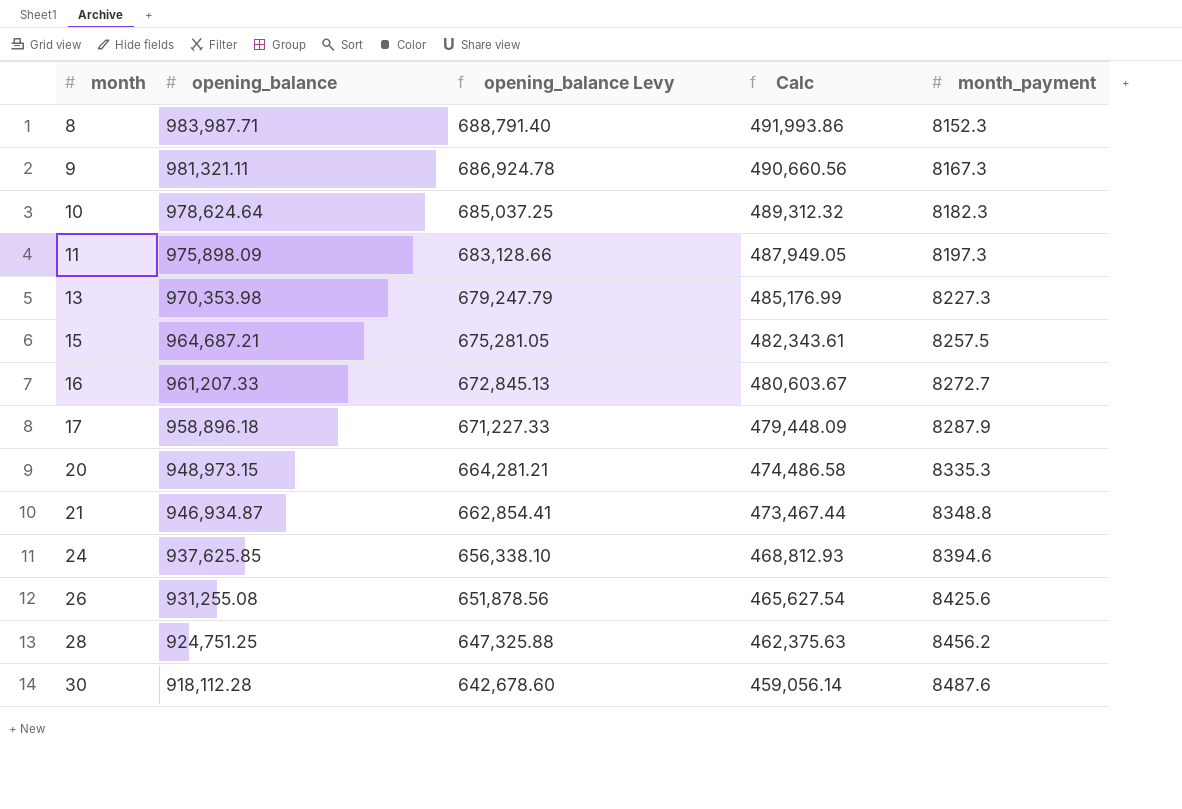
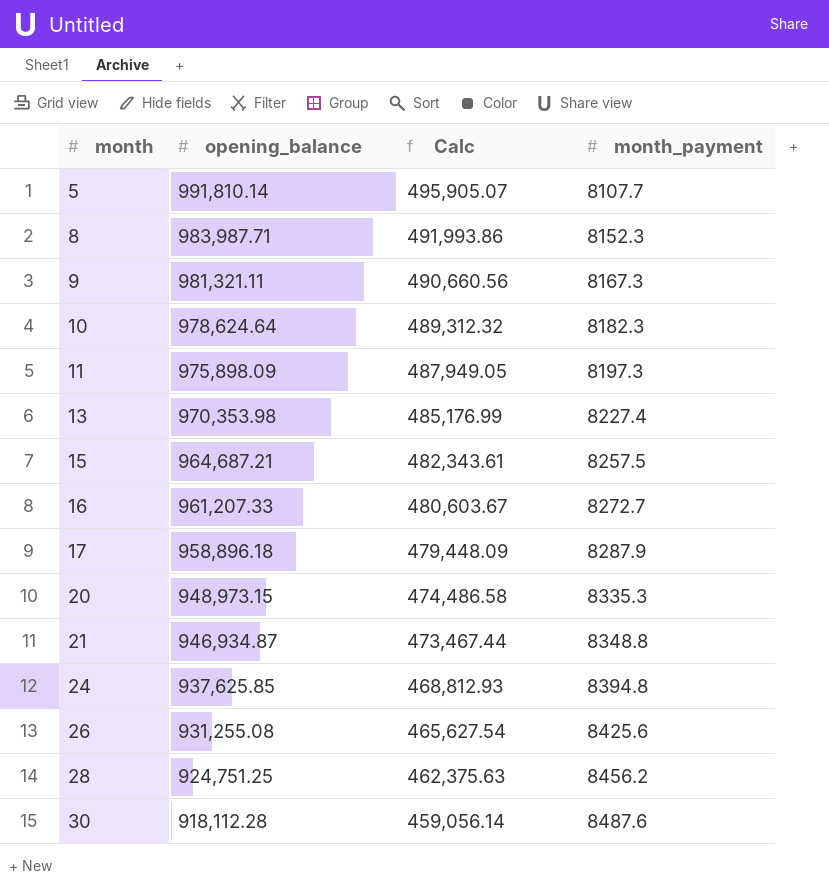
column opening_balance Levy | formula: [opening_balance] * 0.7 -> none
row 5: none -> 991,810.14 | 495,905.07 | 8107.7
13 | month_payment: 8227.3 -> 8227.4
24 | month_payment: 8394.6 -> 8394.8

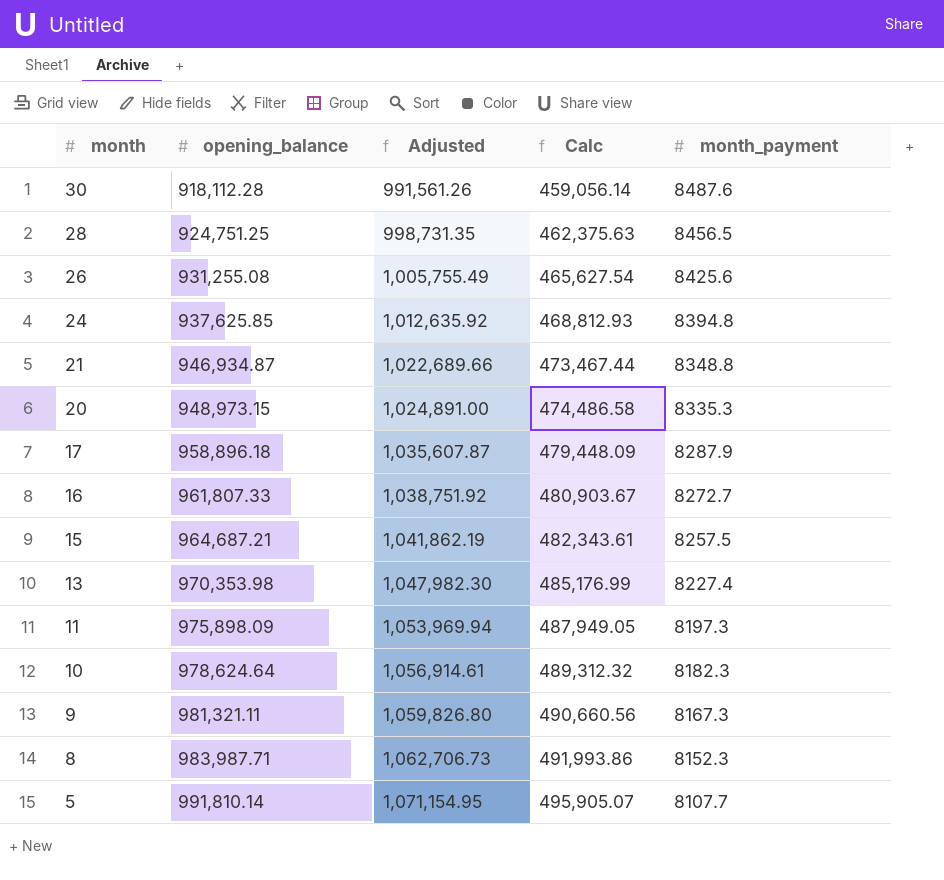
row order: month ascending -> month descending
column Adjusted | formula: none -> [opening_balance] * 1.08
28 | month_payment: 8456.2 -> 8456.5
16 | opening_balance: 961,207.33 -> 961,807.33
16 | Calc: 480,603.67 -> 480,903.67

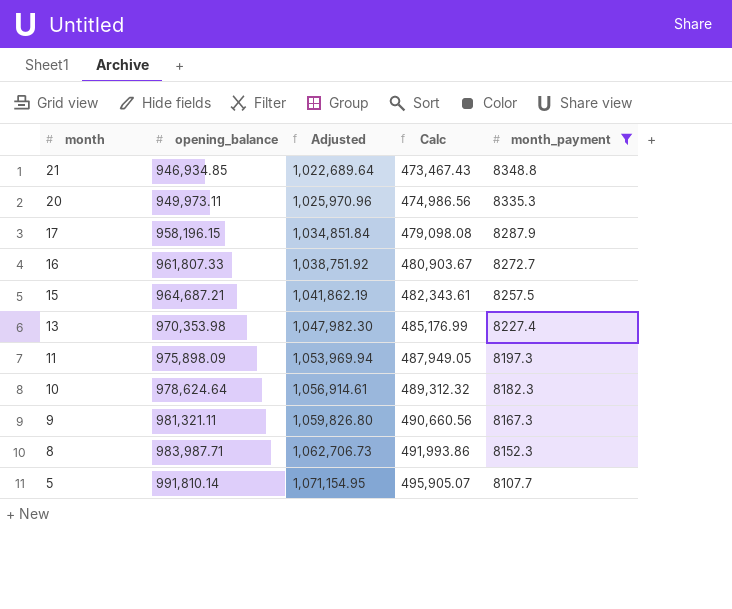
filter: none -> month_payment <= 8348.8
21 | opening_balance: 946,934.87 -> 946,934.85
21 | Adjusted: 1,022,689.66 -> 1,022,689.64
21 | Calc: 473,467.44 -> 473,467.43
20 | opening_balance: 948,973.15 -> 949,973.11
20 | Adjusted: 1,024,891.00 -> 1,025,970.96
20 | Calc: 474,486.58 -> 474,986.56
17 | opening_balance: 958,896.18 -> 958,196.15
17 | Adjusted: 1,035,607.87 -> 1,034,851.84
17 | Calc: 479,448.09 -> 479,098.08

